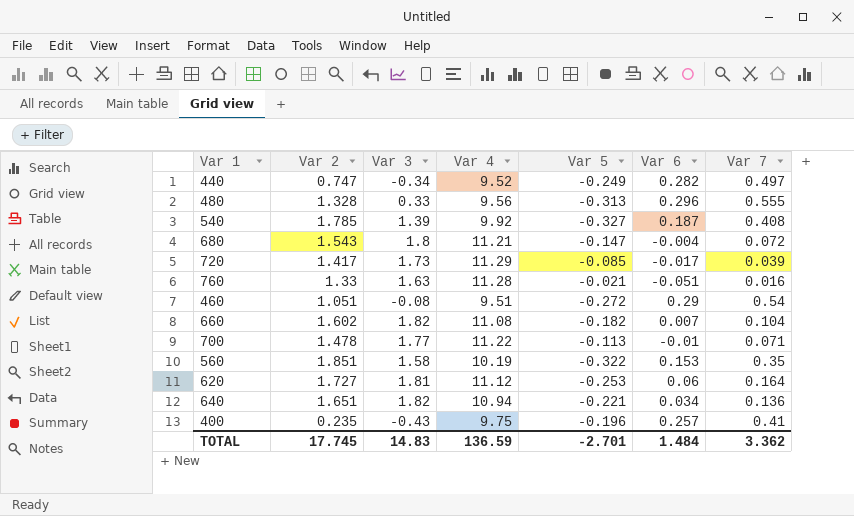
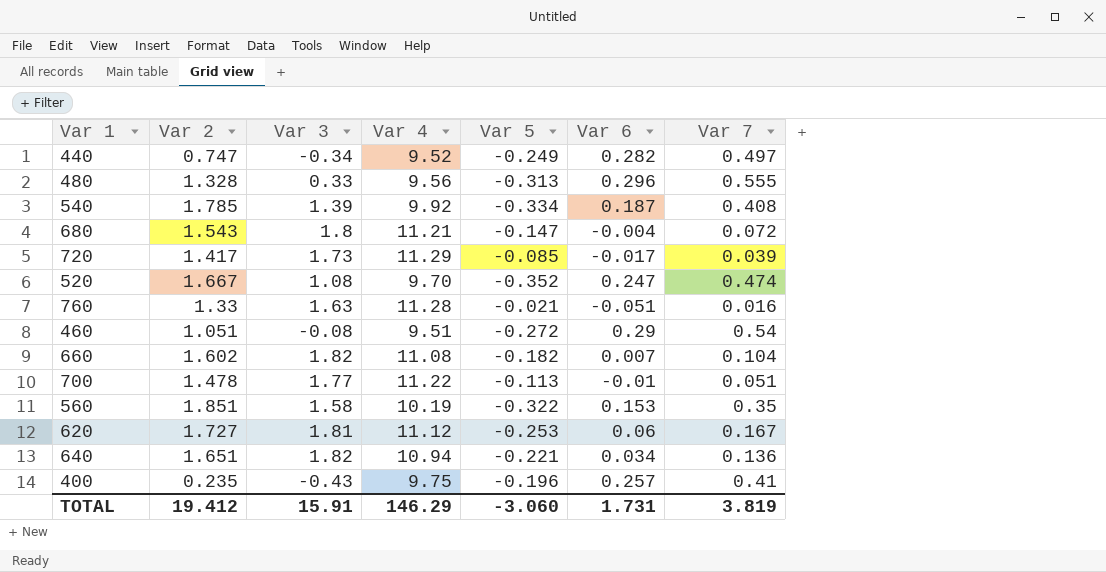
540 | Var 5: -0.327 -> -0.334
row 520: none -> 1.667 | 1.08 | 9.70 | -0.352 | 0.247 | 0.474
700 | Var 7: 0.071 -> 0.051
620 | Var 7: 0.164 -> 0.167
TOTAL | Var 2: 17.745 -> 19.412
TOTAL | Var 3: 14.83 -> 15.91
TOTAL | Var 4: 136.59 -> 146.29
TOTAL | Var 5: -2.701 -> -3.060
TOTAL | Var 6: 1.484 -> 1.731
TOTAL | Var 7: 3.362 -> 3.819

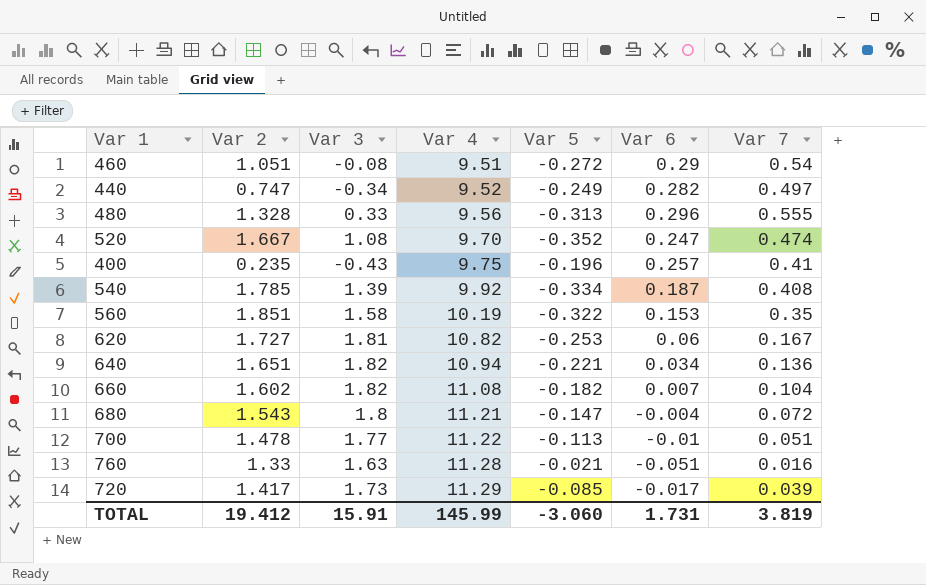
row order: none -> Var 4 ascending
620 | Var 4: 11.12 -> 10.82
TOTAL | Var 4: 146.29 -> 145.99

